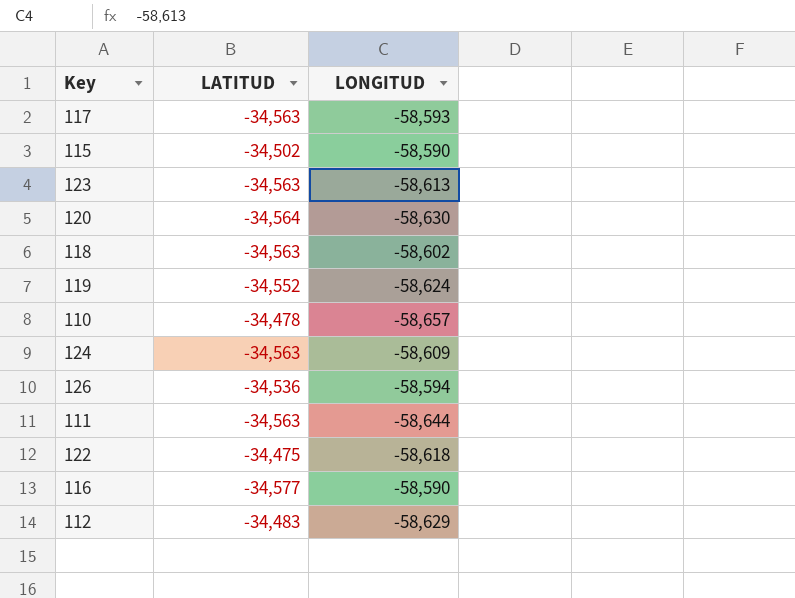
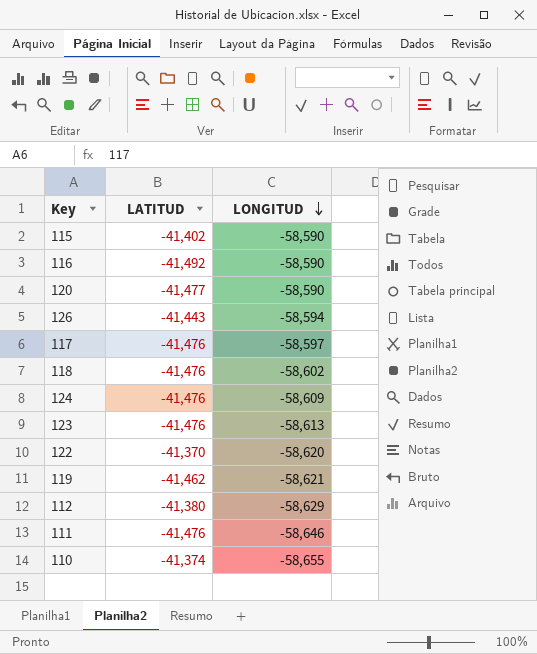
row order: none -> LONGITUD descending
115 | LATITUD: -34,502 -> -41,402
116 | LATITUD: -34,577 -> -41,492
120 | LATITUD: -34,564 -> -41,477
120 | LONGITUD: -58,630 -> -58,590
126 | LATITUD: -34,536 -> -41,443
117 | LATITUD: -34,563 -> -41,476
117 | LONGITUD: -58,593 -> -58,597
118 | LATITUD: -34,563 -> -41,476
124 | LATITUD: -34,563 -> -41,476
123 | LATITUD: -34,563 -> -41,476
122 | LATITUD: -34,475 -> -41,370
122 | LONGITUD: -58,618 -> -58,620
119 | LATITUD: -34,552 -> -41,462
119 | LONGITUD: -58,624 -> -58,621
112 | LATITUD: -34,483 -> -41,380
111 | LATITUD: -34,563 -> -41,476
111 | LONGITUD: -58,644 -> -58,646
110 | LATITUD: -34,478 -> -41,374
110 | LONGITUD: -58,657 -> -58,655

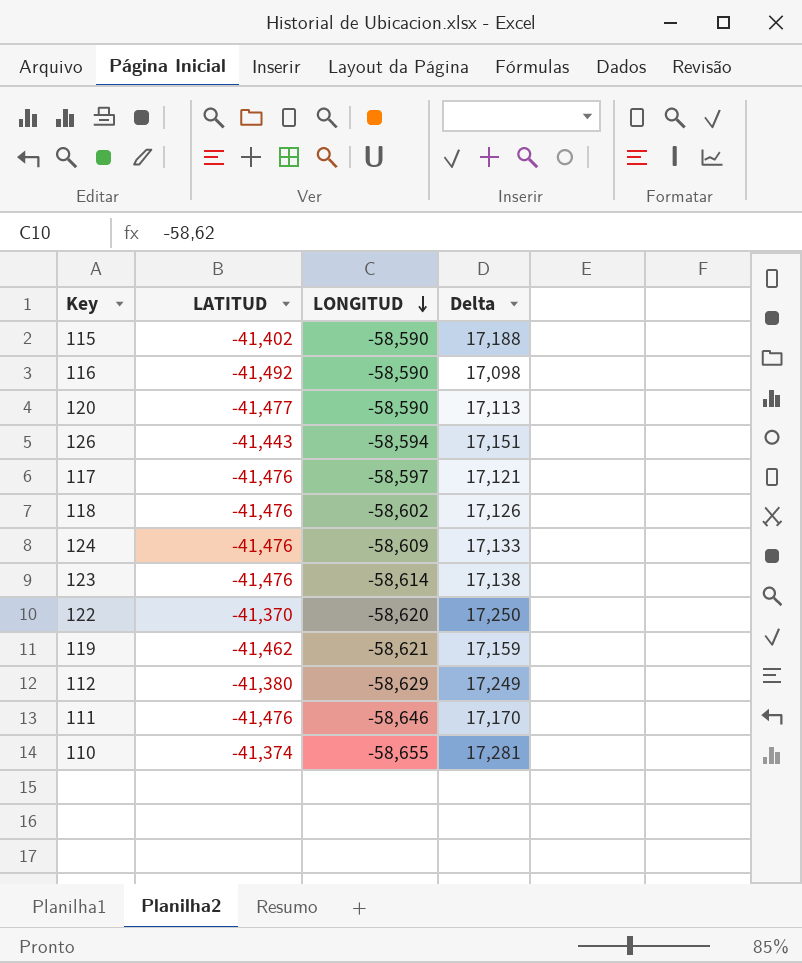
column Delta | formula: none -> [LATITUD] - [LONGITUD]
123 | LONGITUD: -58,613 -> -58,614

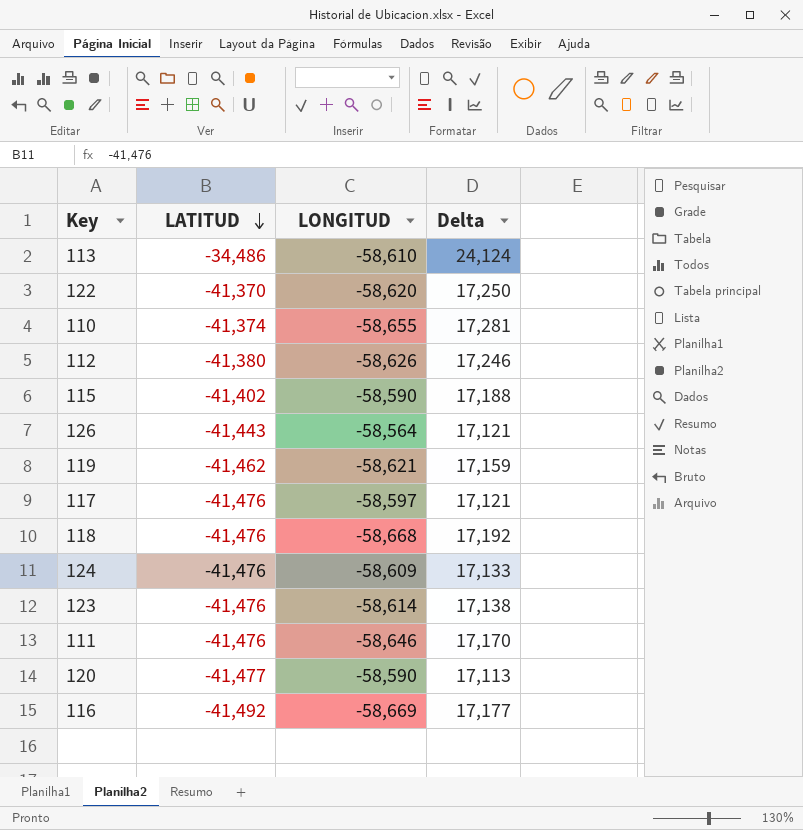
row order: LONGITUD descending -> LATITUD descending
row 113: none -> -34,486 | -58,610 | 24,124
112 | LONGITUD: -58,629 -> -58,626
112 | Delta: 17,249 -> 17,246
126 | LONGITUD: -58,594 -> -58,564
126 | Delta: 17,151 -> 17,121
118 | LONGITUD: -58,602 -> -58,668
118 | Delta: 17,126 -> 17,192
116 | LONGITUD: -58,590 -> -58,669
116 | Delta: 17,098 -> 17,177

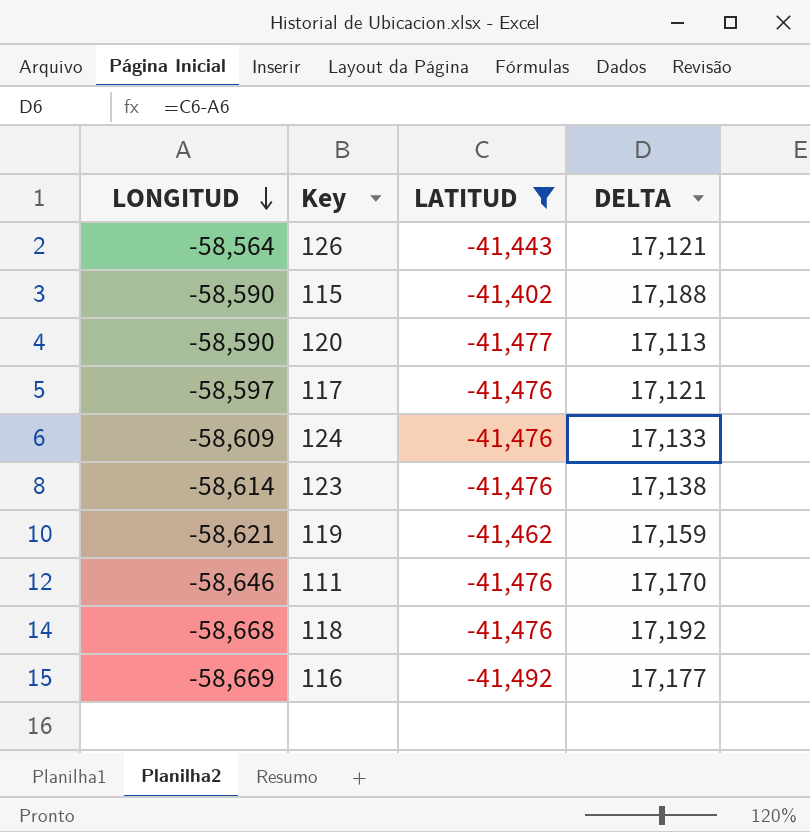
filter: none -> LATITUD <= -41,402
row order: LATITUD descending -> LONGITUD descending
column LONGITUD | position: 3 -> 1
column name: Delta -> DELTA

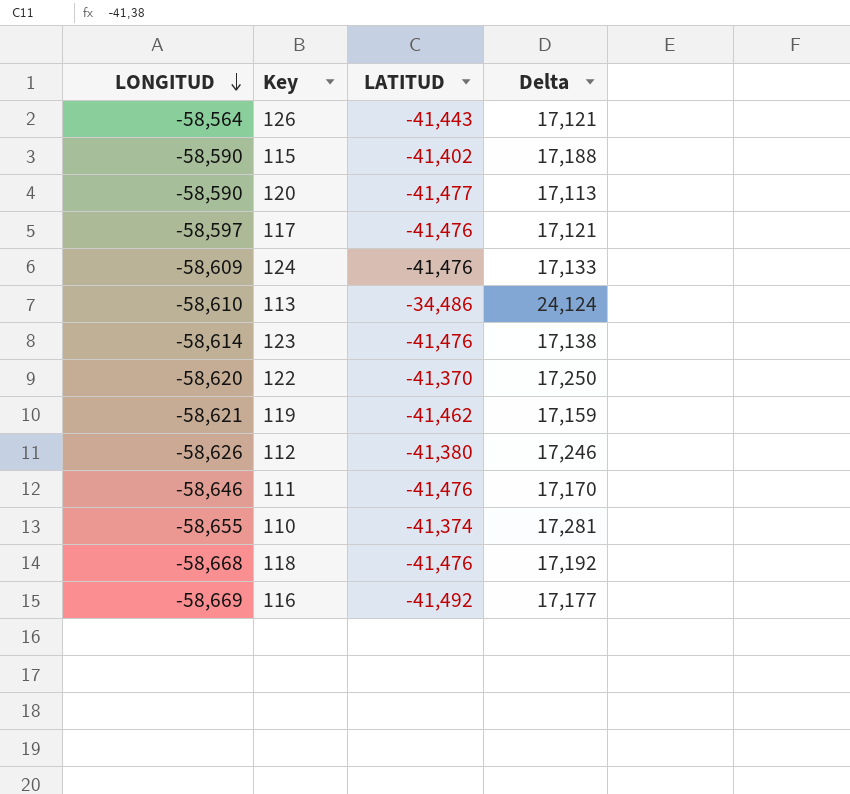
filter: LATITUD <= -41,402 -> none
column name: DELTA -> Delta

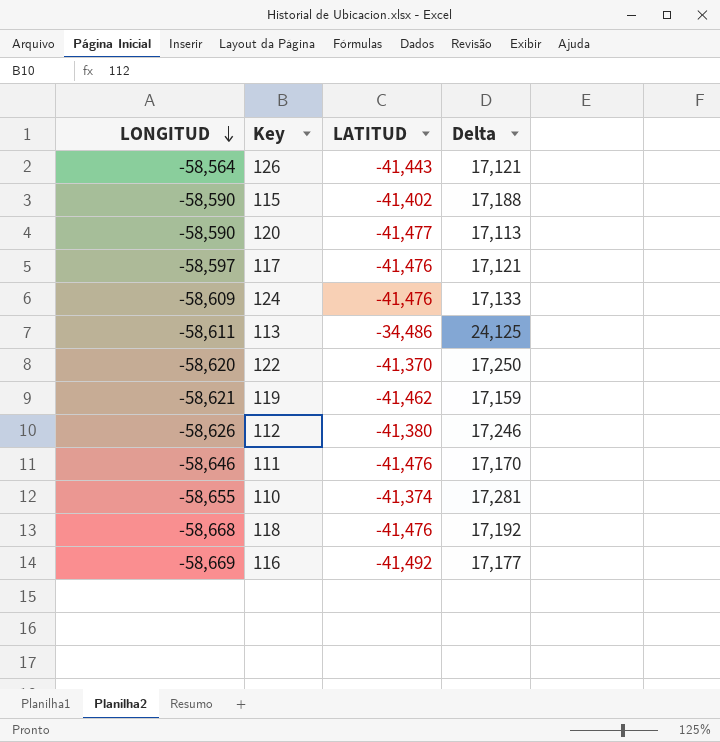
row 123: -58,614 | -41,476 | 17,138 -> none
113 | LONGITUD: -58,610 -> -58,611
113 | Delta: 24,124 -> 24,125

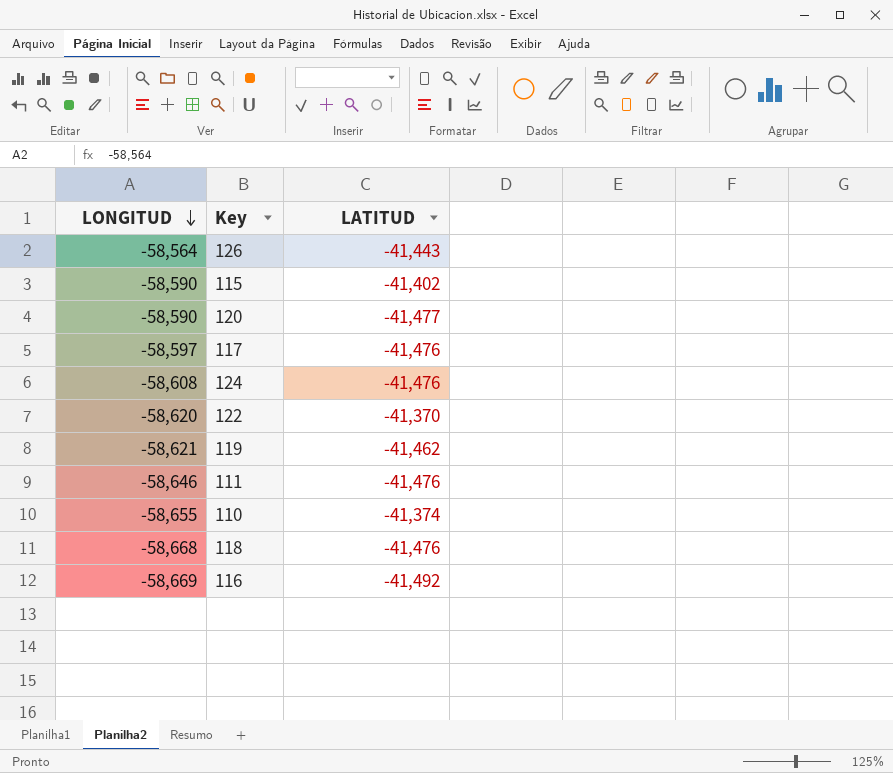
column Delta | formula: [LATITUD] - [LONGITUD] -> none
row 113: -58,611 | -34,486 | 24,125 -> none
row 112: -58,626 | -41,380 | 17,246 -> none
124 | LONGITUD: -58,609 -> -58,608

